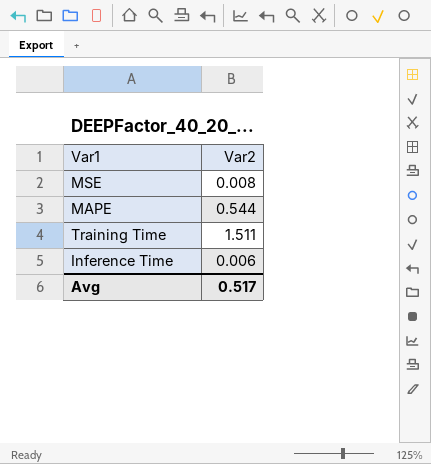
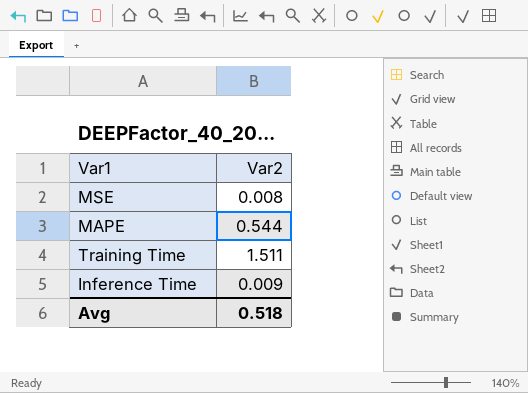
Inference Time | Var2: 0.006 -> 0.009
Avg | Var2: 0.517 -> 0.518

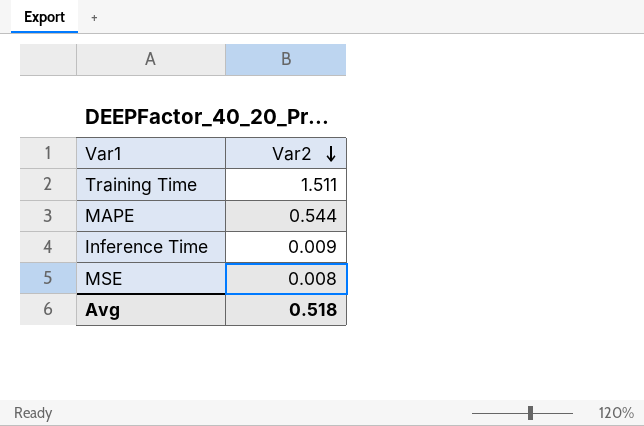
row order: none -> Var2 descending

